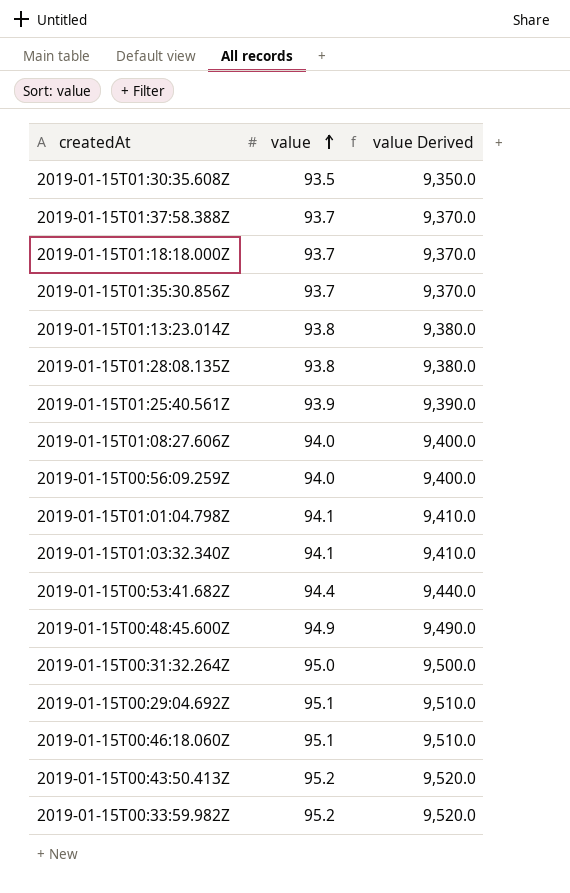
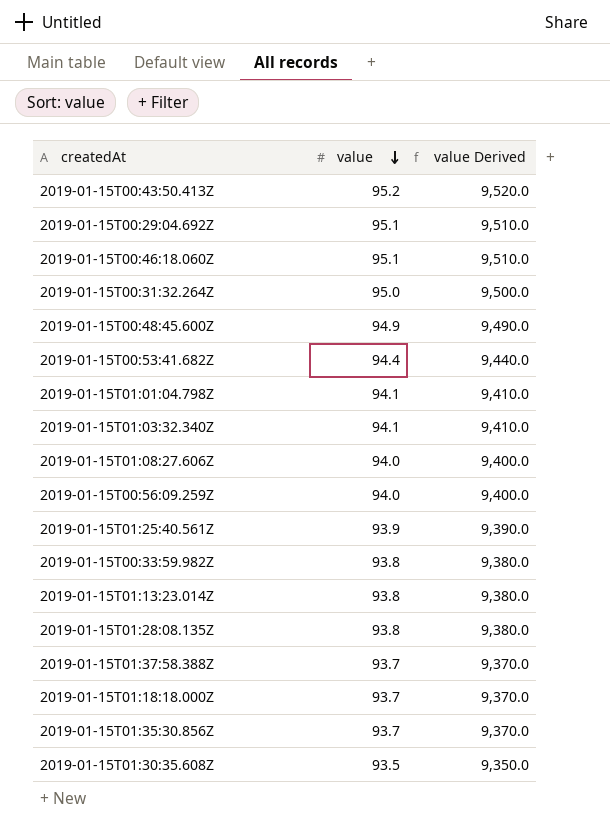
row order: value ascending -> value descending
2019-01-15T00:33:59.982Z | value: 95.2 -> 93.8
2019-01-15T00:33:59.982Z | value Derived: 9,520.0 -> 9,380.0

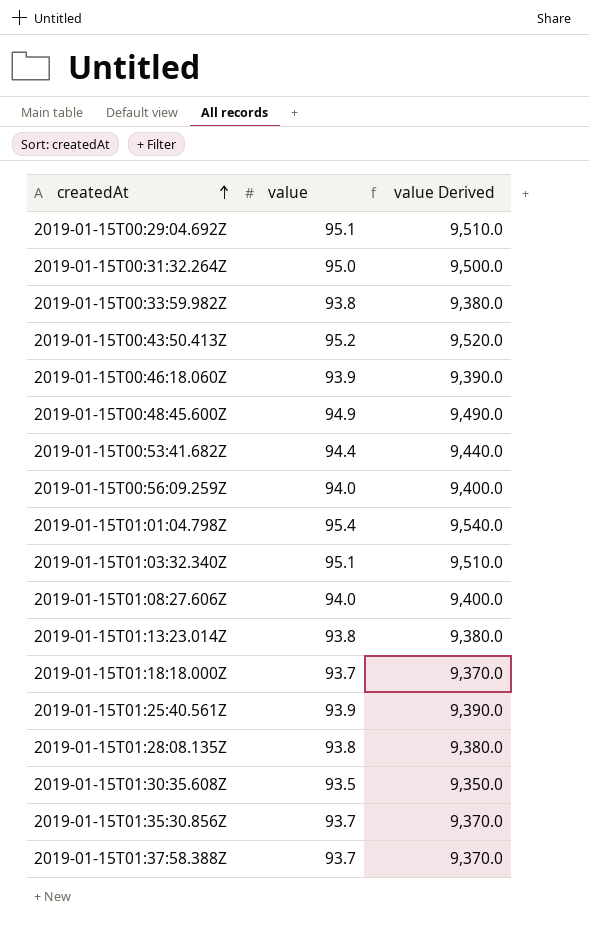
row order: value descending -> createdAt ascending
2019-01-15T00:46:18.060Z | value: 95.1 -> 93.9
2019-01-15T00:46:18.060Z | value Derived: 9,510.0 -> 9,390.0
2019-01-15T01:01:04.798Z | value: 94.1 -> 95.4
2019-01-15T01:01:04.798Z | value Derived: 9,410.0 -> 9,540.0
2019-01-15T01:03:32.340Z | value: 94.1 -> 95.1
2019-01-15T01:03:32.340Z | value Derived: 9,410.0 -> 9,510.0

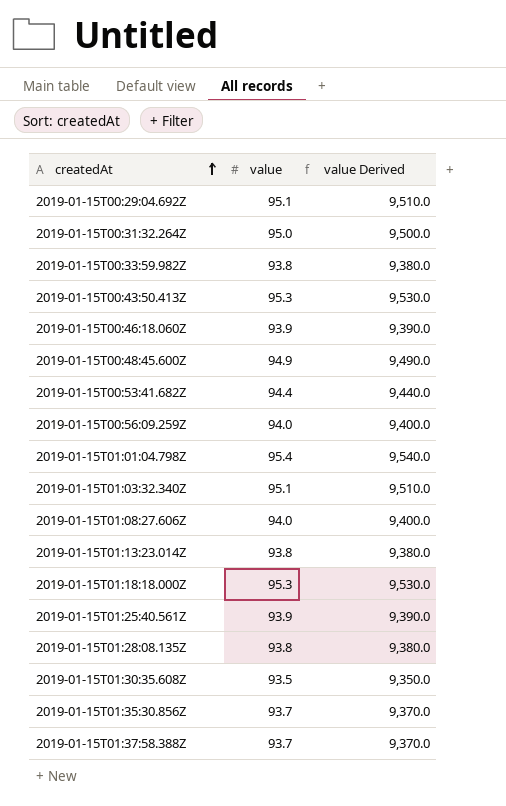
2019-01-15T00:43:50.413Z | value: 95.2 -> 95.3
2019-01-15T00:43:50.413Z | value Derived: 9,520.0 -> 9,530.0
2019-01-15T01:18:18.000Z | value: 93.7 -> 95.3
2019-01-15T01:18:18.000Z | value Derived: 9,370.0 -> 9,530.0

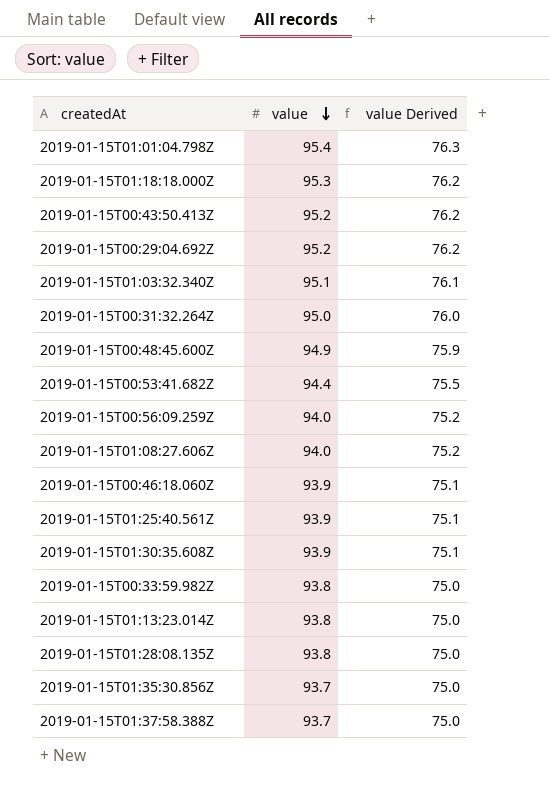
row order: createdAt ascending -> value descending
column value Derived | formula: [value] * 100 -> [value] * 0.8
2019-01-15T00:43:50.413Z | value: 95.3 -> 95.2
2019-01-15T00:29:04.692Z | value: 95.1 -> 95.2
2019-01-15T01:30:35.608Z | value: 93.5 -> 93.9

